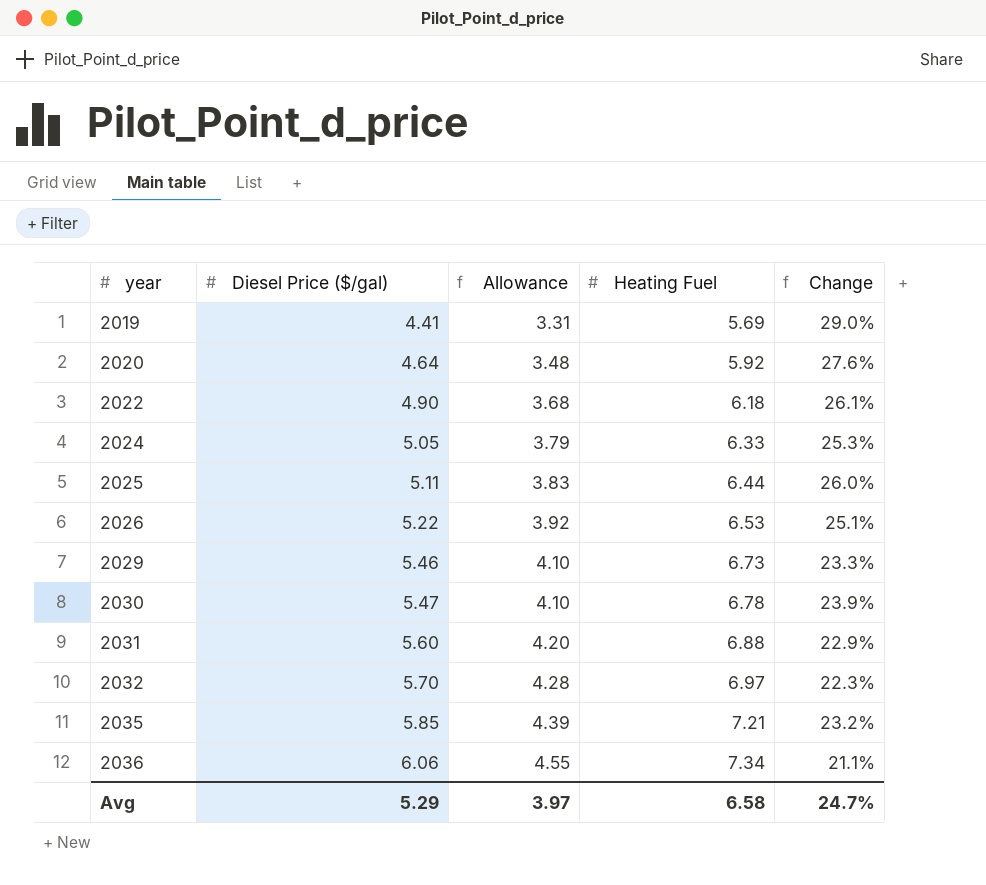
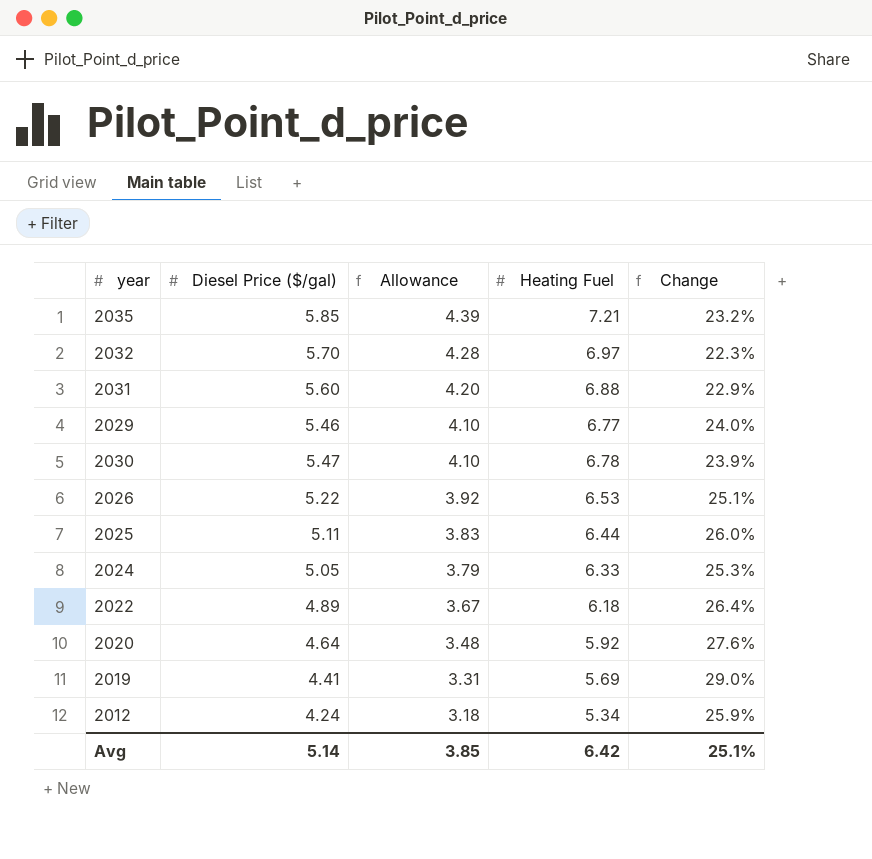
row order: year ascending -> Allowance descending
row 2036: 6.06 | 4.55 | 7.34 | 21.1% -> none
2029 | Heating Fuel: 6.73 -> 6.77
2029 | Change: 23.3% -> 24.0%
2022 | Diesel Price ($/gal): 4.90 -> 4.89
2022 | Allowance: 3.68 -> 3.67
2022 | Change: 26.1% -> 26.4%
row 2012: none -> 4.24 | 3.18 | 5.34 | 25.9%
Avg | Diesel Price ($/gal): 5.29 -> 5.14
Avg | Allowance: 3.97 -> 3.85
Avg | Heating Fuel: 6.58 -> 6.42
Avg | Change: 24.7% -> 25.1%

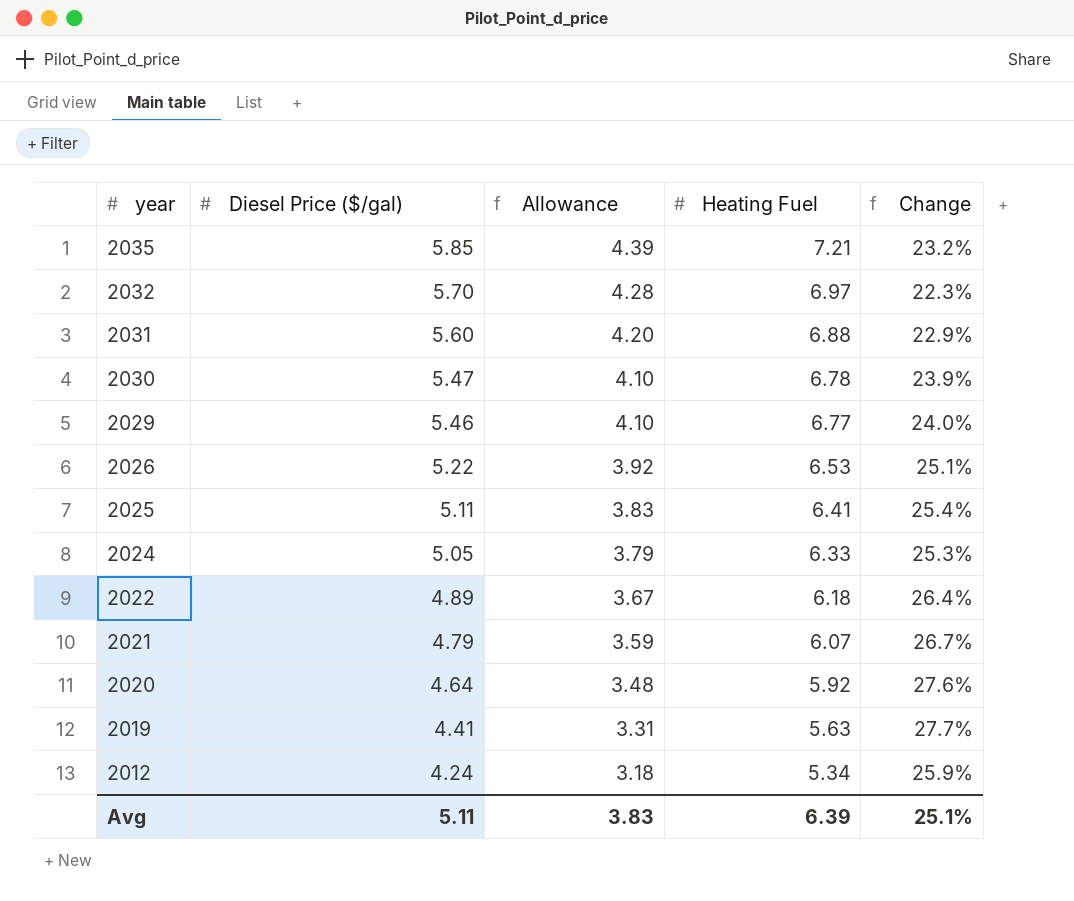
row order: Allowance descending -> year descending
2025 | Heating Fuel: 6.44 -> 6.41
2025 | Change: 26.0% -> 25.4%
row 2021: none -> 4.79 | 3.59 | 6.07 | 26.7%
2019 | Heating Fuel: 5.69 -> 5.63
2019 | Change: 29.0% -> 27.7%
Avg | Diesel Price ($/gal): 5.14 -> 5.11
Avg | Allowance: 3.85 -> 3.83
Avg | Heating Fuel: 6.42 -> 6.39

